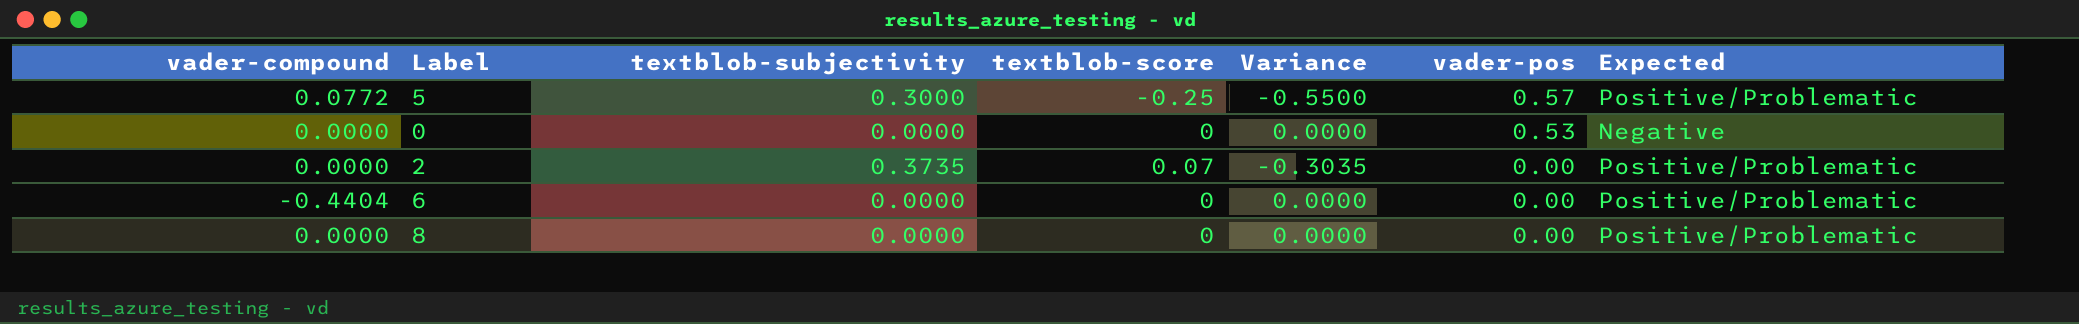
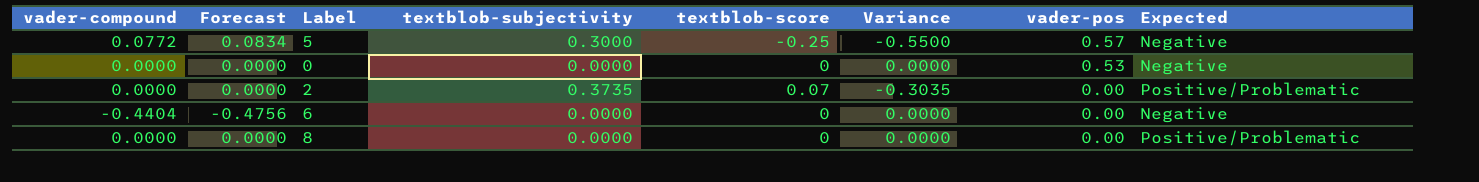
column Forecast | formula: none -> [vader-compound] * 1.08
5 | Expected: Positive/Problematic -> Negative
6 | Expected: Positive/Problematic -> Negative

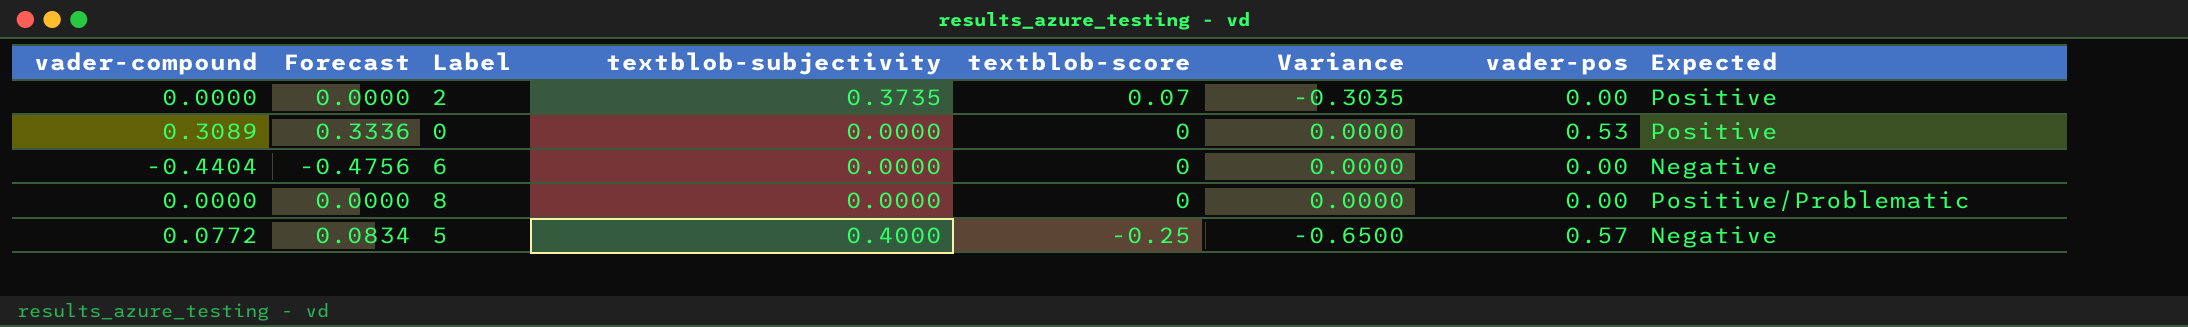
row order: vader-pos descending -> textblob-score descending
2 | Expected: Positive/Problematic -> Positive
0 | vader-compound: 0.0000 -> 0.3089
0 | Forecast: 0.0000 -> 0.3336
0 | Expected: Negative -> Positive
5 | textblob-subjectivity: 0.3000 -> 0.4000
5 | Variance: -0.5500 -> -0.6500

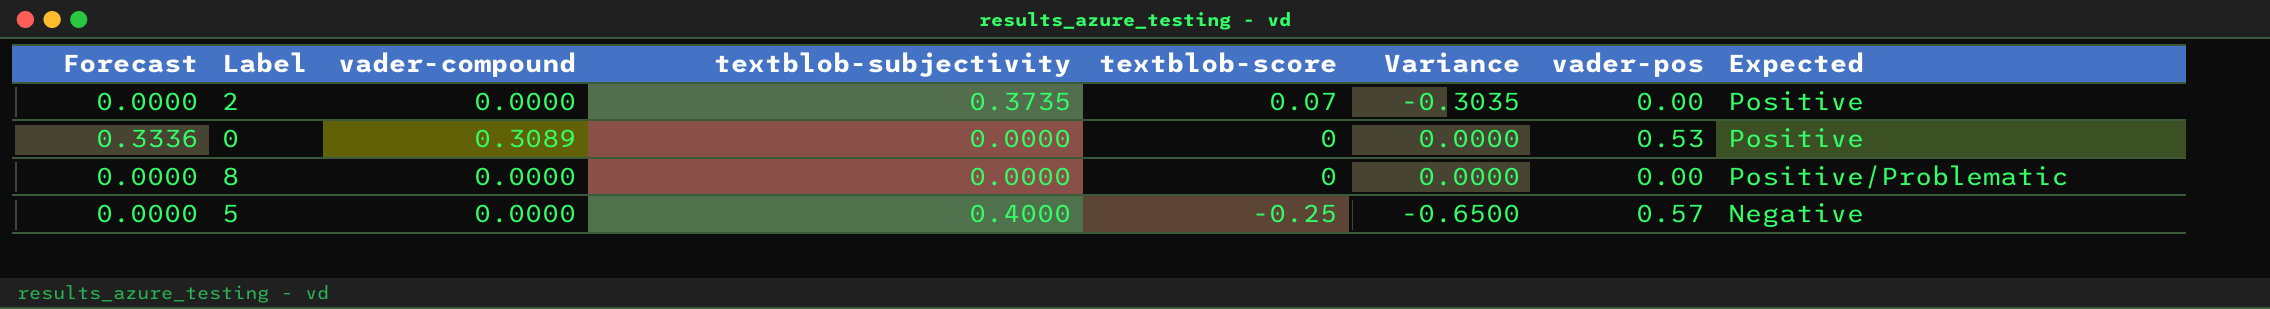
column vader-compound | position: 1 -> 3
row 6: -0.4404 | -0.4756 | 0.0000 | 0 | 0.0000 | 0.00 | Negative -> none
5 | Forecast: 0.0834 -> 0.0000
5 | vader-compound: 0.0772 -> 0.0000

